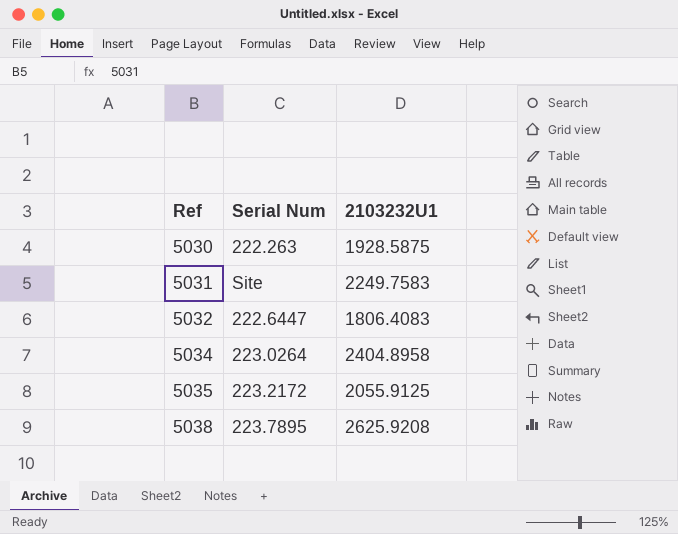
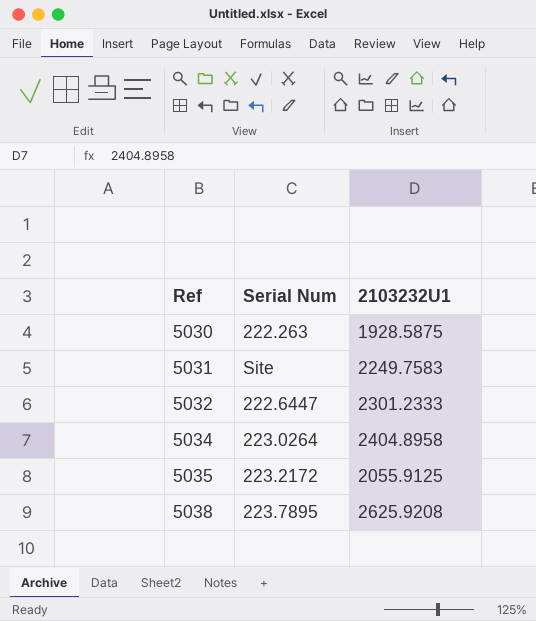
5032 | 2103232U1: 1806.4083 -> 2301.2333

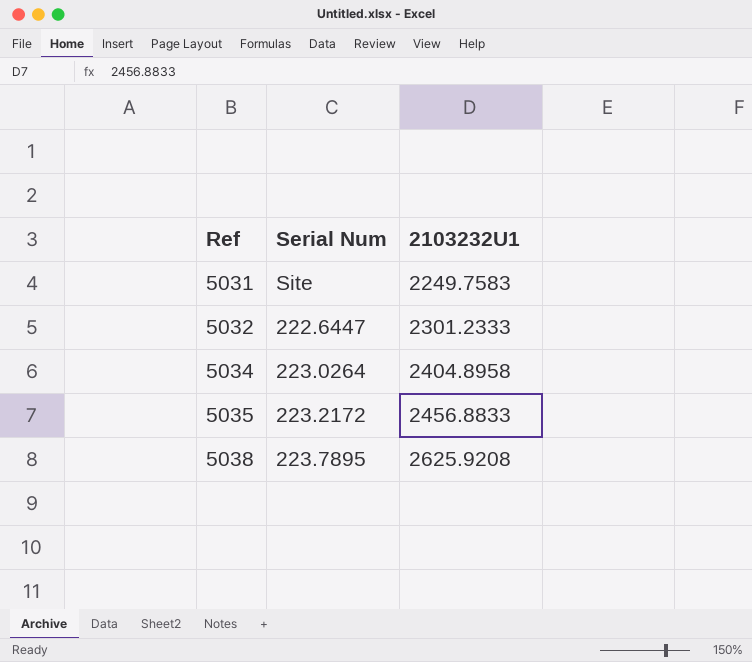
row 5030: 222.263 | 1928.5875 -> none
5035 | 2103232U1: 2055.9125 -> 2456.8833

